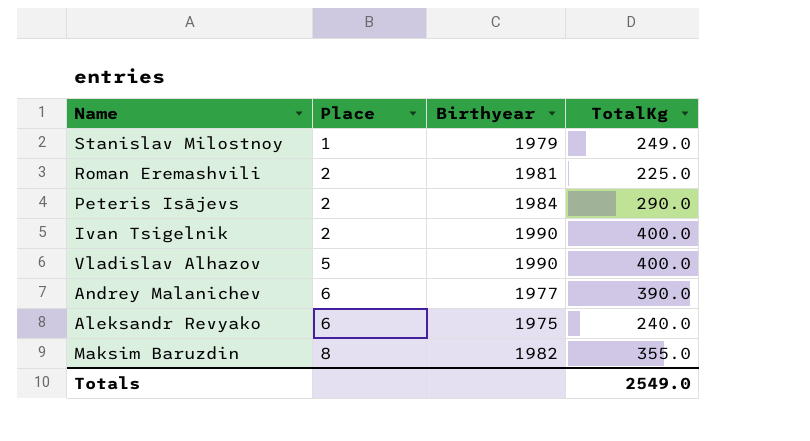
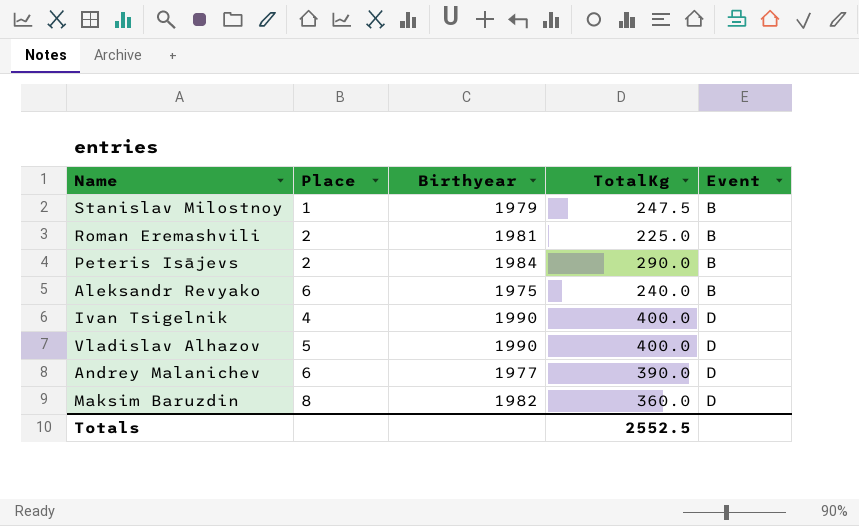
row order: Place ascending -> Event ascending
column Event | position: none -> 5
Stanislav Milostnoy | TotalKg: 249.0 -> 247.5
Ivan Tsigelnik | Place: 2 -> 4
Maksim Baruzdin | TotalKg: 355.0 -> 360.0
Totals | TotalKg: 2549.0 -> 2552.5

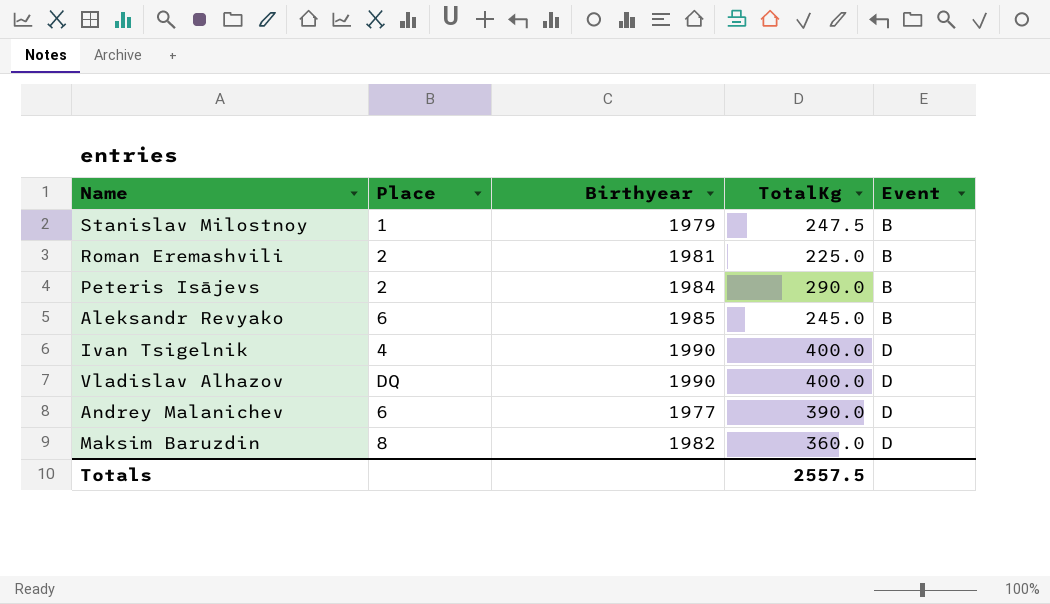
Aleksandr Revyako | Birthyear: 1975 -> 1985
Aleksandr Revyako | TotalKg: 240.0 -> 245.0
Vladislav Alhazov | Place: 5 -> DQ
Totals | TotalKg: 2552.5 -> 2557.5

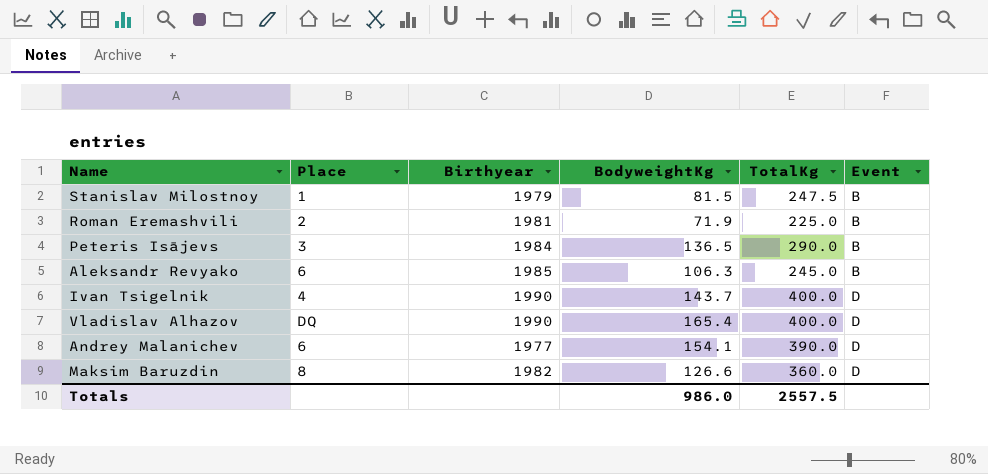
column BodyweightKg | position: none -> 4
Peteris Isājevs | Place: 2 -> 3

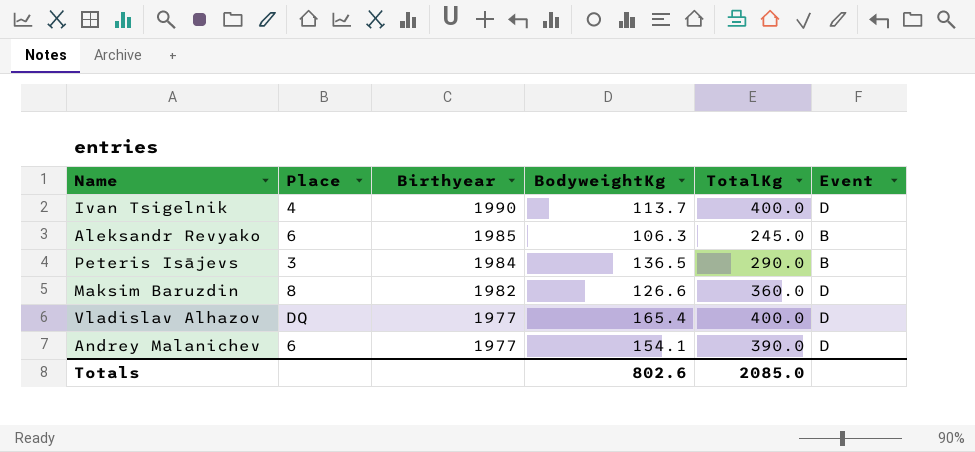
row order: Event ascending -> Birthyear descending
row Stanislav Milostnoy: 1 | 1979 | 81.5 | 247.5 | B -> none
row Roman Eremashvili: 2 | 1981 | 71.9 | 225.0 | B -> none
Ivan Tsigelnik | BodyweightKg: 143.7 -> 113.7
Vladislav Alhazov | Birthyear: 1990 -> 1977
Totals | BodyweightKg: 986.0 -> 802.6
Totals | TotalKg: 2557.5 -> 2085.0

